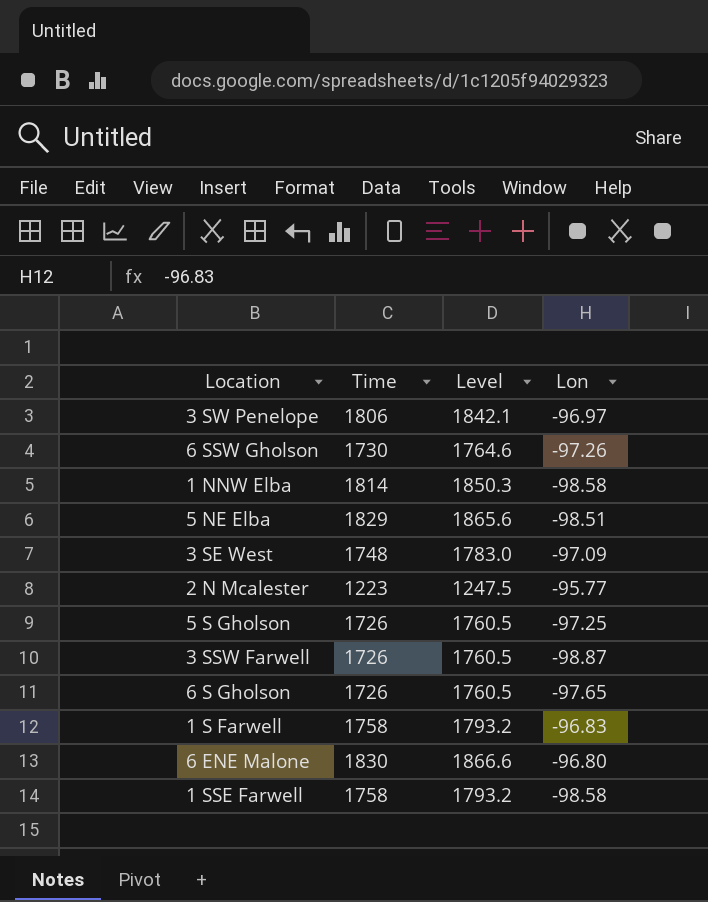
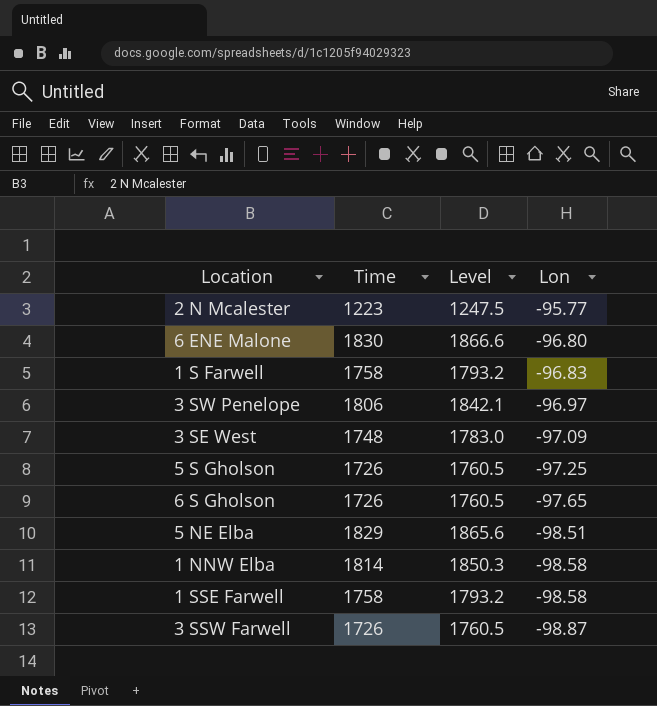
row order: none -> Lon descending
row 6 SSW Gholson: 1730 | 1764.6 | -97.26 -> none

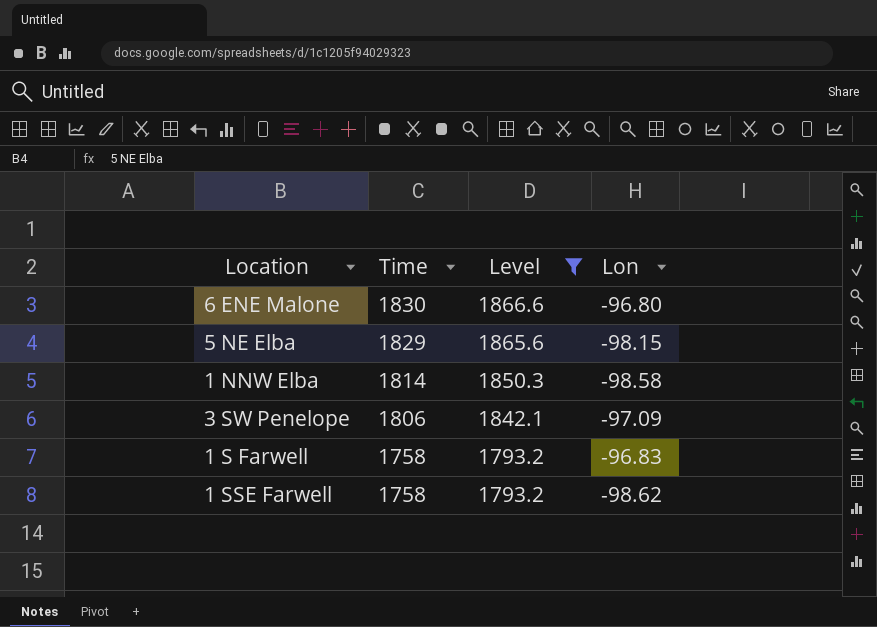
filter: none -> Level >= 1793.2
row order: Lon descending -> Time descending
5 NE Elba | Lon: -98.51 -> -98.15
3 SW Penelope | Lon: -96.97 -> -97.09
1 SSE Farwell | Lon: -98.58 -> -98.62

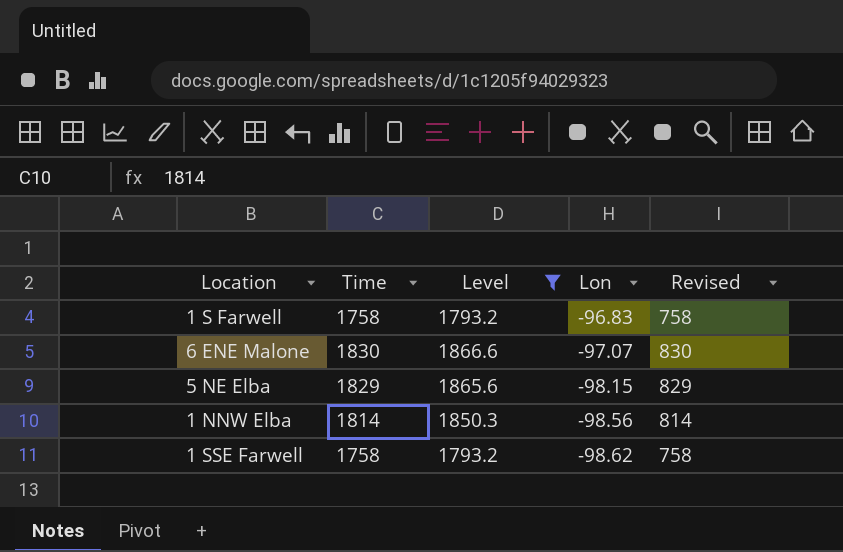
row order: Time descending -> Lon descending
column Revised | formula: none -> [Time] - 1000
row 3 SW Penelope: 1806 | 1842.1 | -97.09 -> none
6 ENE Malone | Lon: -96.80 -> -97.07
1 NNW Elba | Lon: -98.58 -> -98.56

